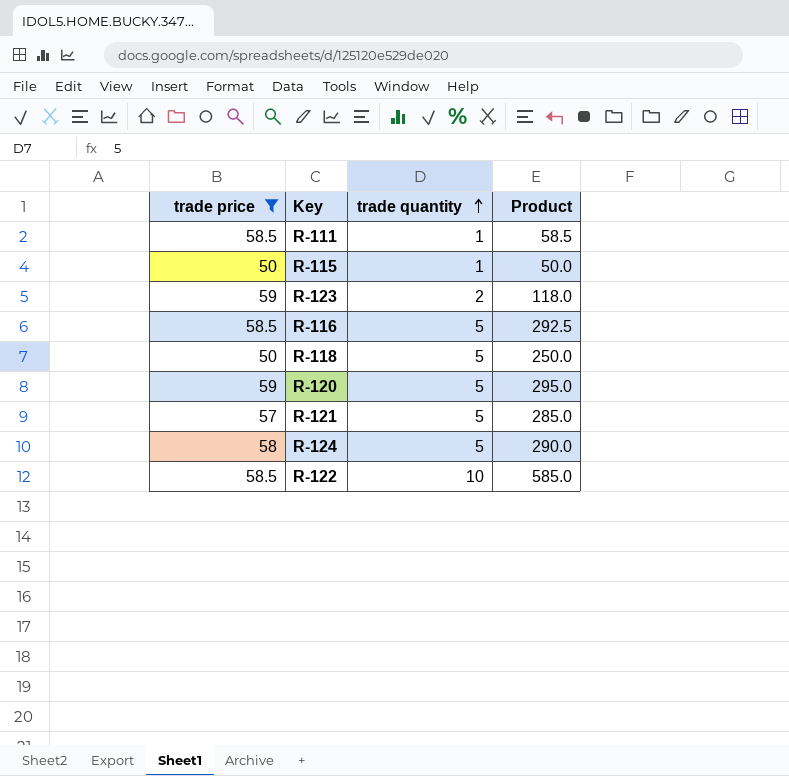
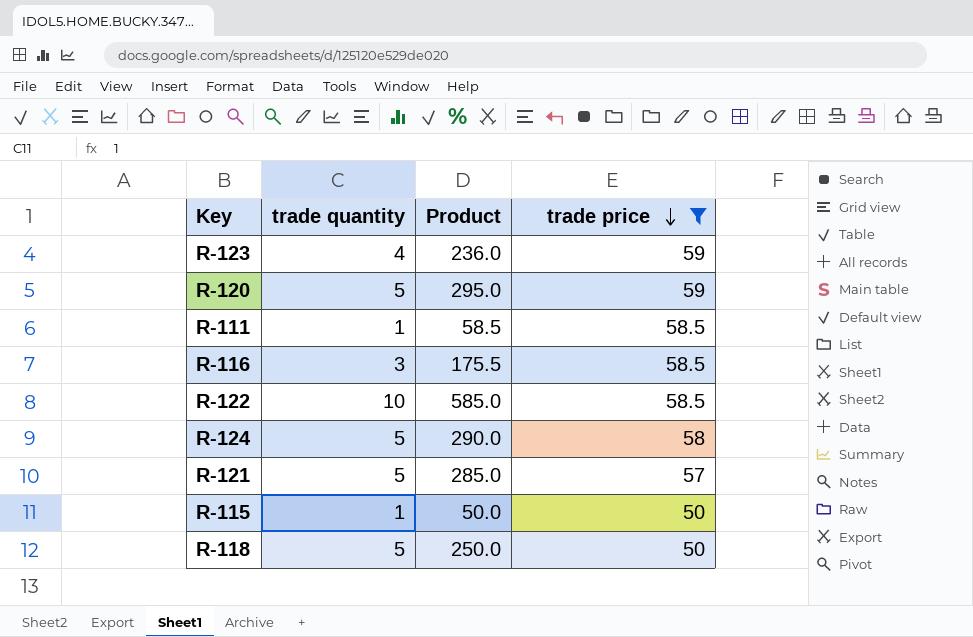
row order: trade quantity ascending -> trade price descending
column trade price | position: 1 -> 4
R-123 | trade quantity: 2 -> 4
R-123 | Product: 118.0 -> 236.0
R-116 | trade quantity: 5 -> 3
R-116 | Product: 292.5 -> 175.5

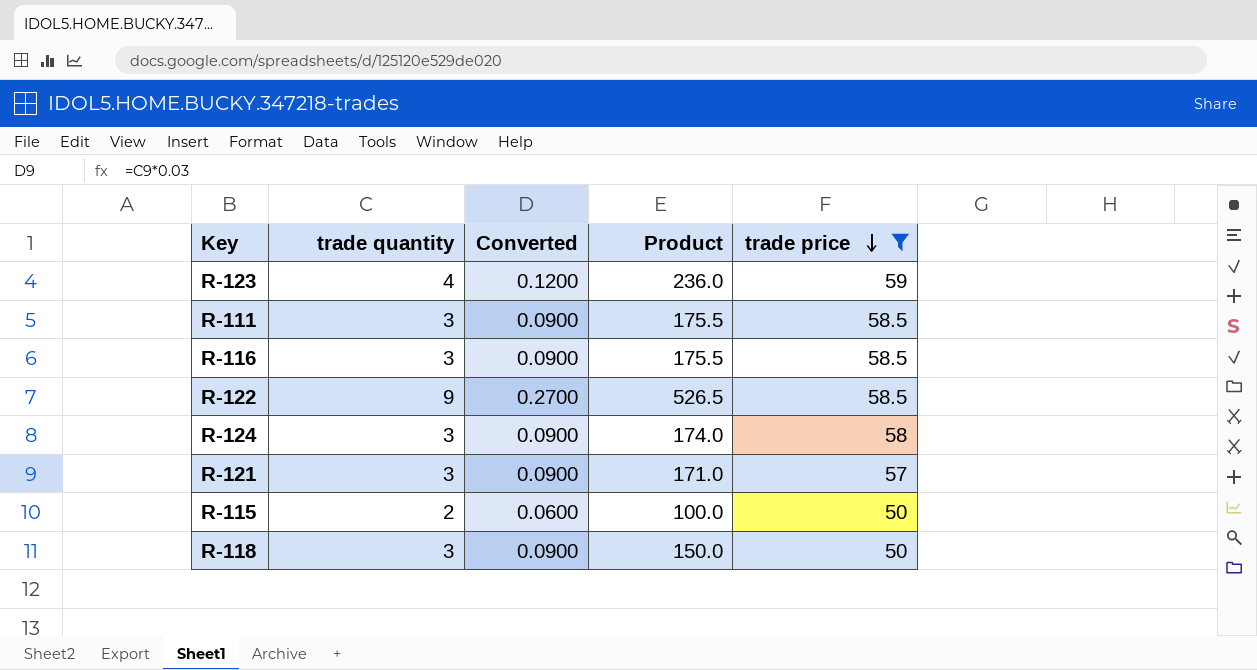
column Converted | formula: none -> [trade quantity] * 0.03
row R-120: 5 | 295.0 | 59 -> none
R-111 | trade quantity: 1 -> 3
R-111 | Product: 58.5 -> 175.5
R-122 | trade quantity: 10 -> 9
R-122 | Product: 585.0 -> 526.5
R-124 | trade quantity: 5 -> 3
R-124 | Product: 290.0 -> 174.0
R-121 | trade quantity: 5 -> 3
R-121 | Product: 285.0 -> 171.0
R-115 | trade quantity: 1 -> 2
R-115 | Product: 50.0 -> 100.0
R-118 | trade quantity: 5 -> 3
R-118 | Product: 250.0 -> 150.0

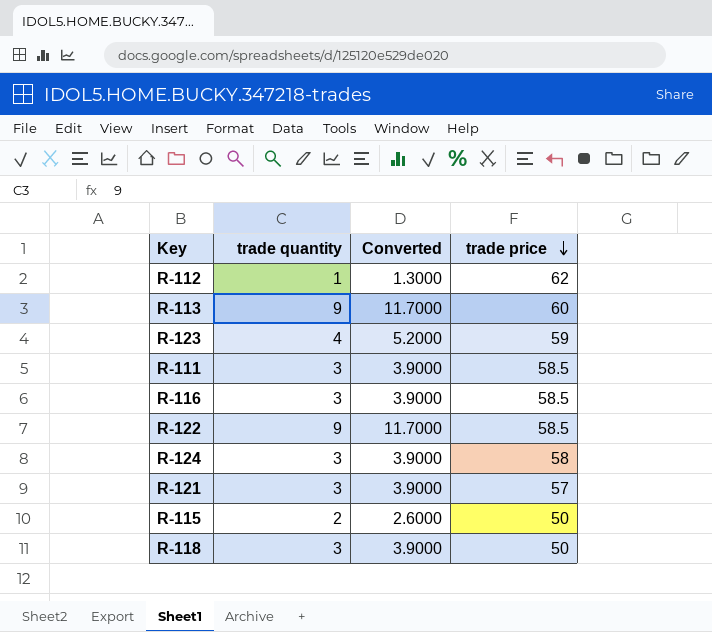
filter: trade price <= 59 -> none
column Product | formula: [trade quantity] * [trade price] -> none
column Converted | formula: [trade quantity] * 0.03 -> [trade quantity] * 1.3

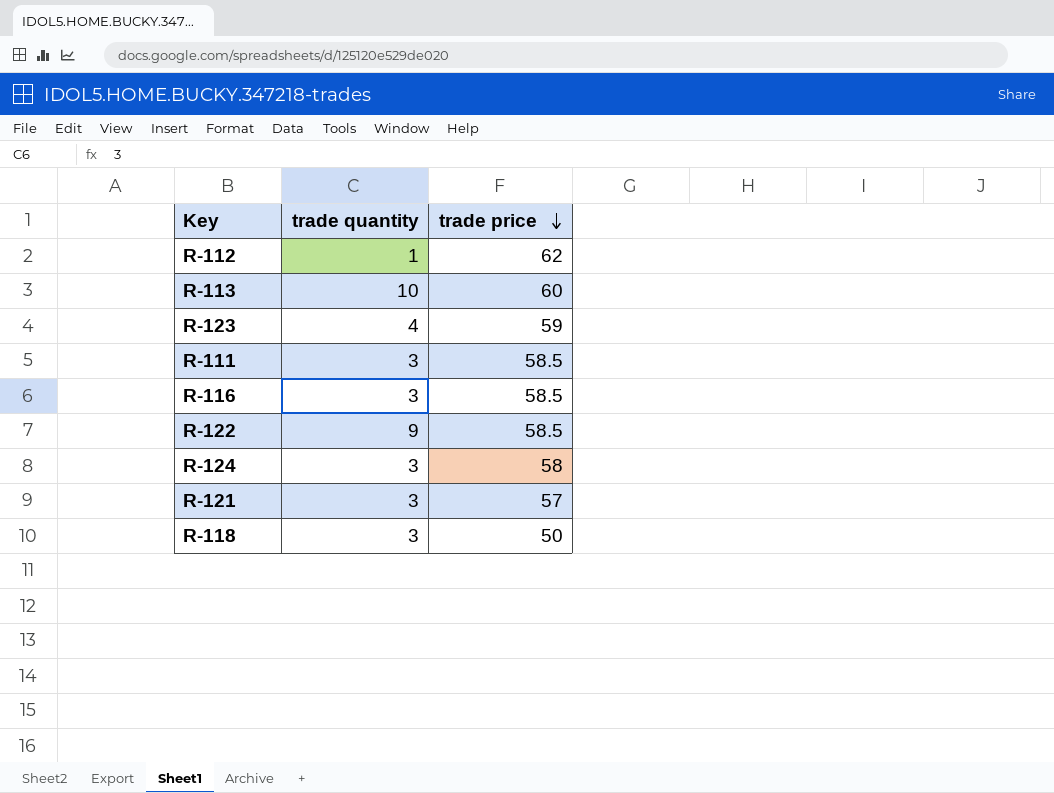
column Converted | formula: [trade quantity] * 1.3 -> none
row R-115: 2 | 2.6000 | 50 -> none
R-113 | trade quantity: 9 -> 10

